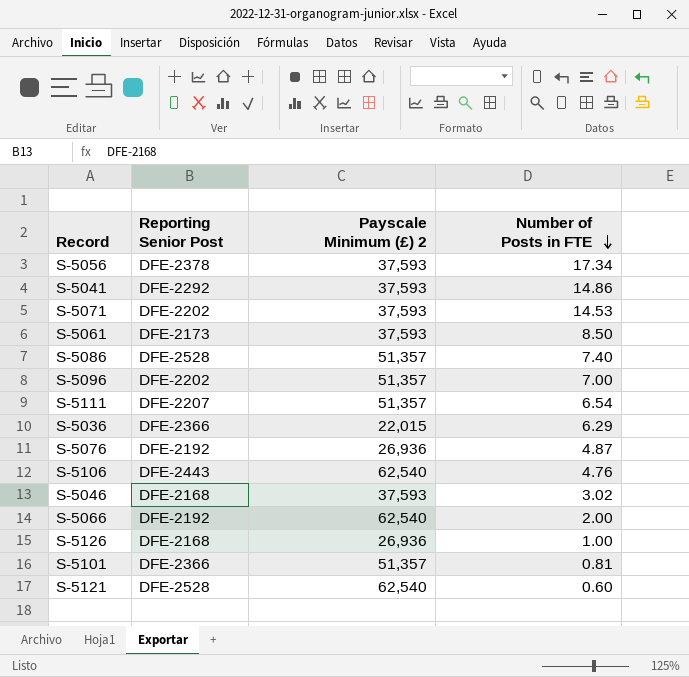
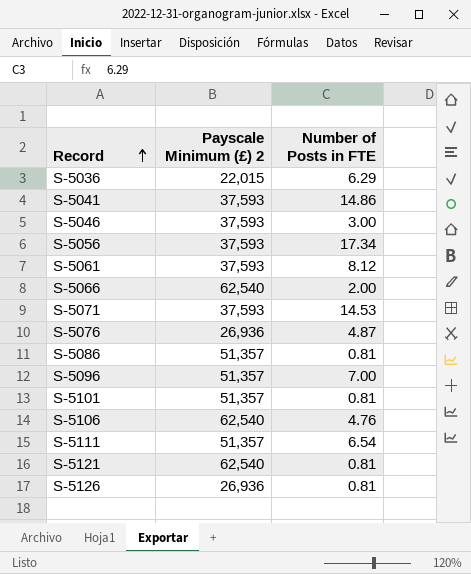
row order: Number of Posts in FTE descending -> Record ascending
column Reporting Senior Post | position: 2 -> none
S-5046 | Number of Posts in FTE: 3.02 -> 3.00
S-5061 | Number of Posts in FTE: 8.50 -> 8.12
S-5086 | Number of Posts in FTE: 7.40 -> 0.81
S-5121 | Number of Posts in FTE: 0.60 -> 0.81
S-5126 | Number of Posts in FTE: 1.00 -> 0.81

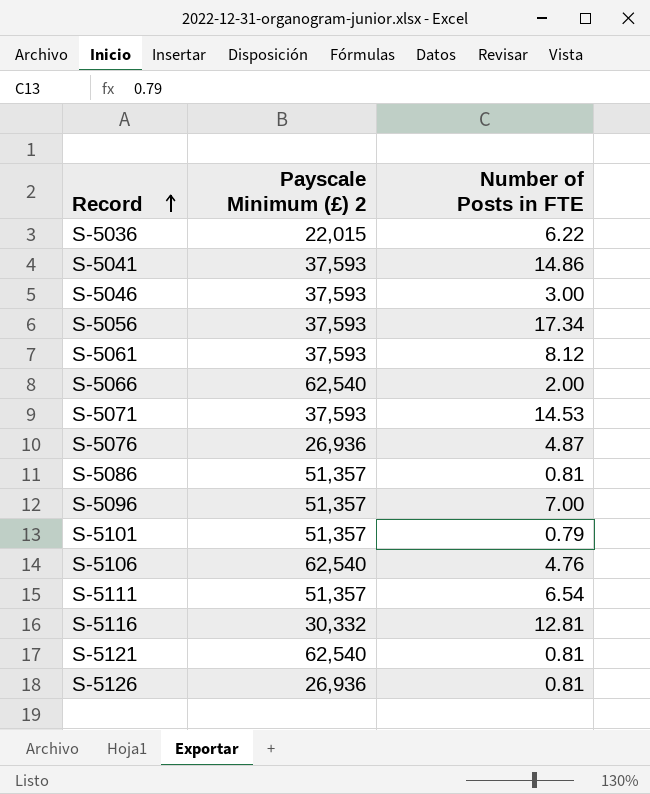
S-5036 | Number of Posts in FTE: 6.29 -> 6.22
S-5101 | Number of Posts in FTE: 0.81 -> 0.79
row S-5116: none -> 30,332 | 12.81

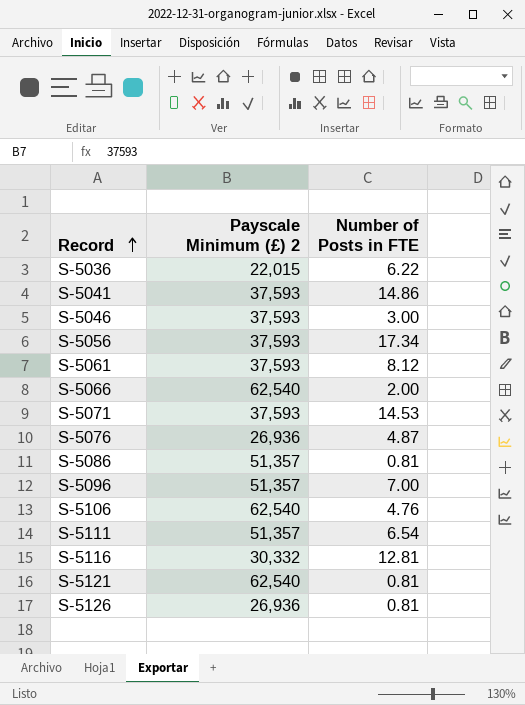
row S-5101: 51,357 | 0.79 -> none

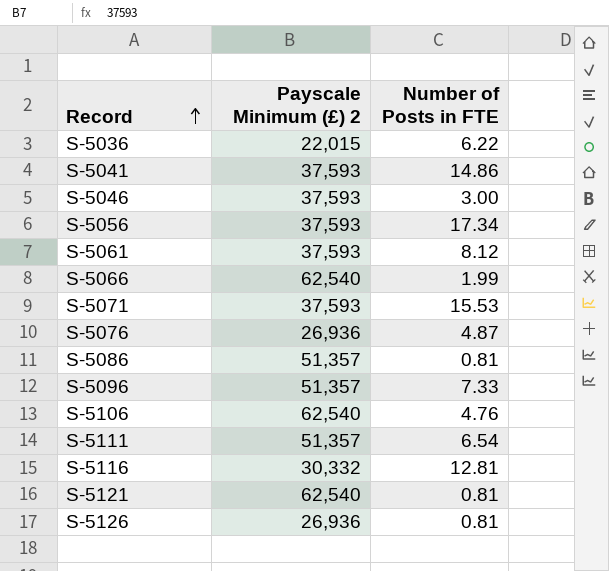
S-5066 | Number of Posts in FTE: 2.00 -> 1.99
S-5071 | Number of Posts in FTE: 14.53 -> 15.53
S-5096 | Number of Posts in FTE: 7.00 -> 7.33

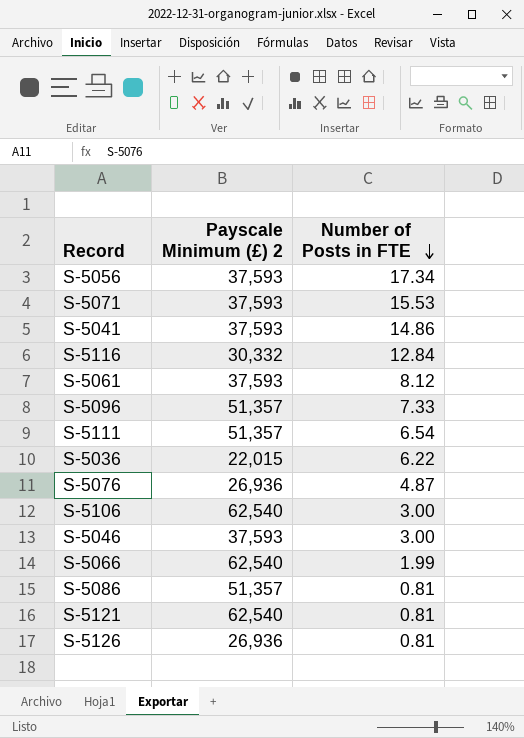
row order: Record ascending -> Number of Posts in FTE descending
S-5116 | Number of Posts in FTE: 12.81 -> 12.84
S-5106 | Number of Posts in FTE: 4.76 -> 3.00

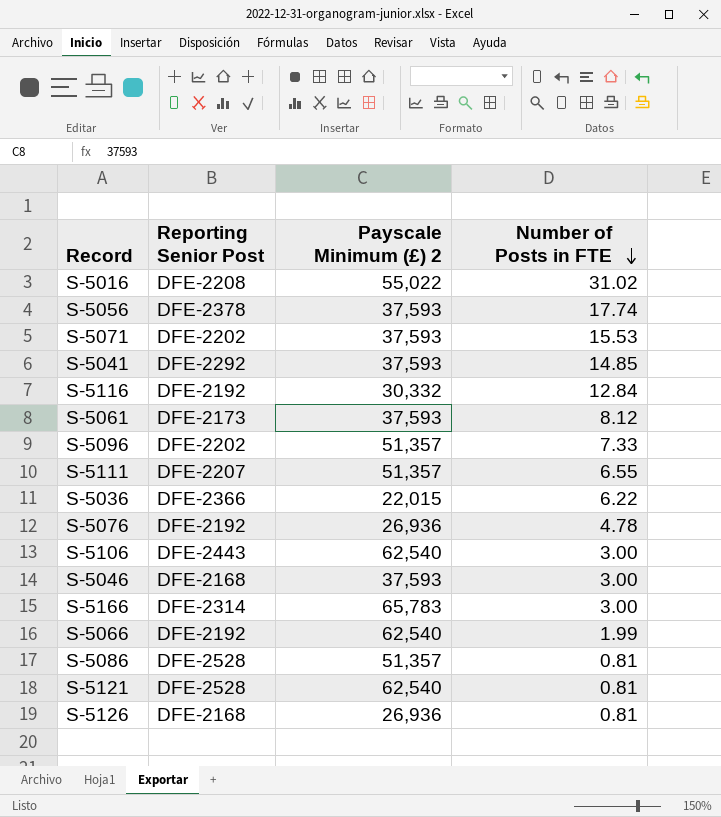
column Reporting Senior Post | position: none -> 2
row S-5016: none -> DFE-2208 | 55,022 | 31.02
S-5056 | Number of Posts in FTE: 17.34 -> 17.74
S-5041 | Number of Posts in FTE: 14.86 -> 14.85
S-5111 | Number of Posts in FTE: 6.54 -> 6.55
S-5076 | Number of Posts in FTE: 4.87 -> 4.78
row S-5166: none -> DFE-2314 | 65,783 | 3.00

